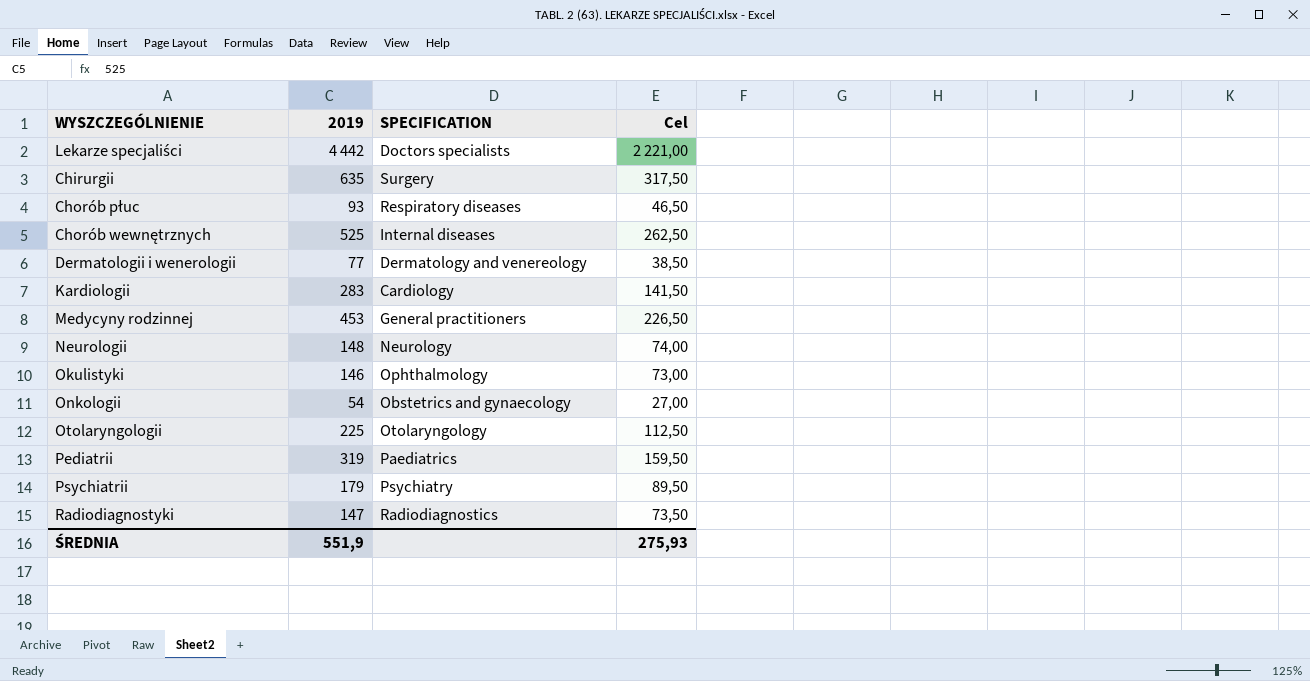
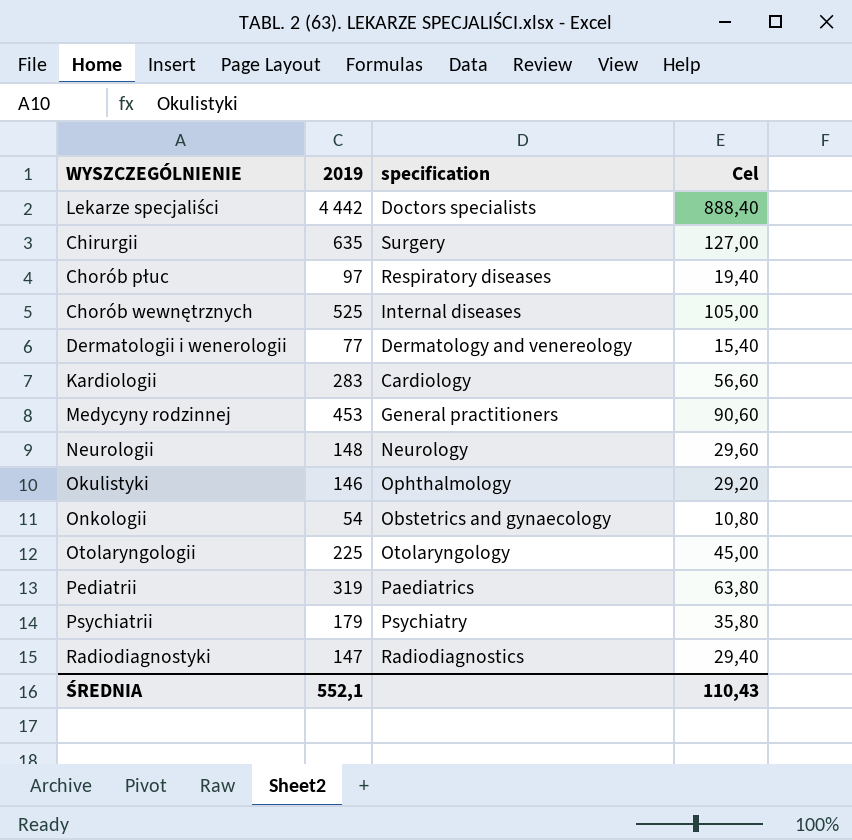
column name: SPECIFICATION -> specification
column Cel | formula: [2019] * 0,5 -> [2019] * 0,2
Chorób płuc | 2019: 93 -> 97
ŚREDNIA | 2019: 551,9 -> 552,1
ŚREDNIA | Cel: 275,93 -> 110,43

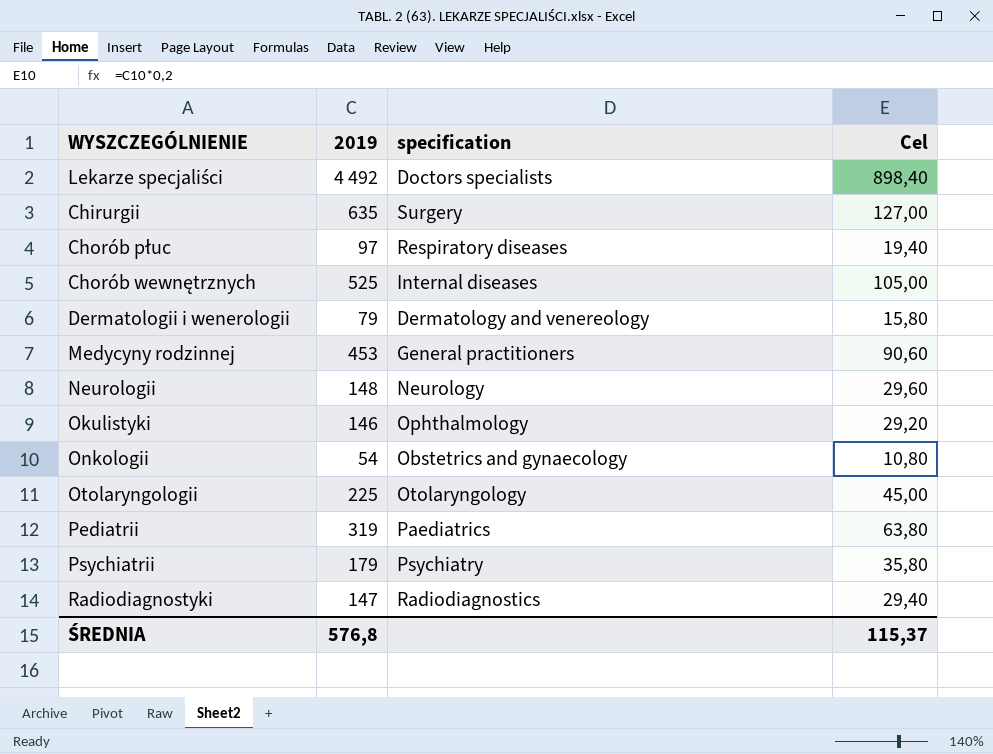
row Kardiologii: 283 | Cardiology | 56,60 -> none
Lekarze specjaliści | 2019: 4 442 -> 4 492
Lekarze specjaliści | Cel: 888,40 -> 898,40
Dermatologii i wenerologii | 2019: 77 -> 79
Dermatologii i wenerologii | Cel: 15,40 -> 15,80
ŚREDNIA | 2019: 552,1 -> 576,8
ŚREDNIA | Cel: 110,43 -> 115,37

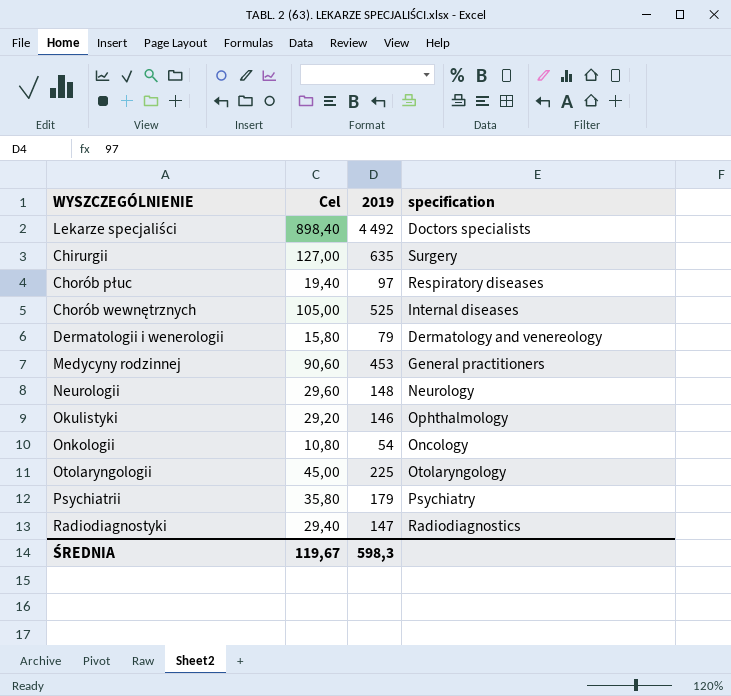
column Cel | position: 4 -> 2
row Pediatrii: 319 | Paediatrics | 63,80 -> none
Onkologii | specification: Obstetrics and gynaecology -> Oncology
ŚREDNIA | Cel: 115,37 -> 119,67
ŚREDNIA | 2019: 576,8 -> 598,3

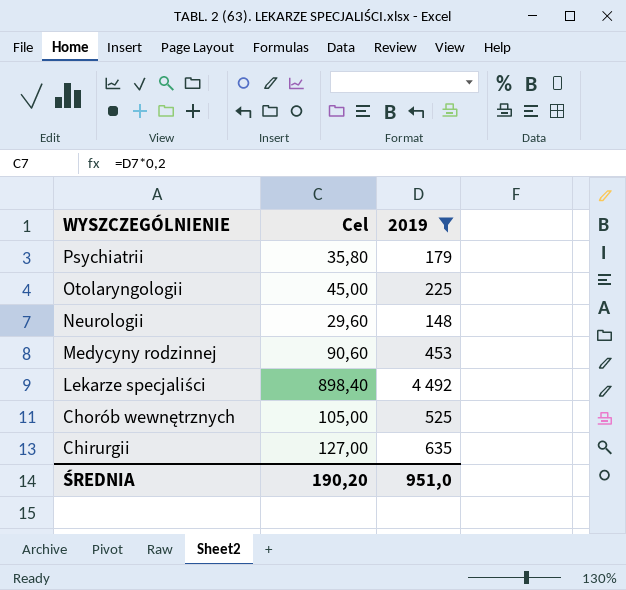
filter: none -> 2019 >= 148
row order: none -> WYSZCZEGÓLNIENIE descending
column specification | position: 4 -> none
ŚREDNIA | Cel: 119,67 -> 190,20
ŚREDNIA | 2019: 598,3 -> 951,0

